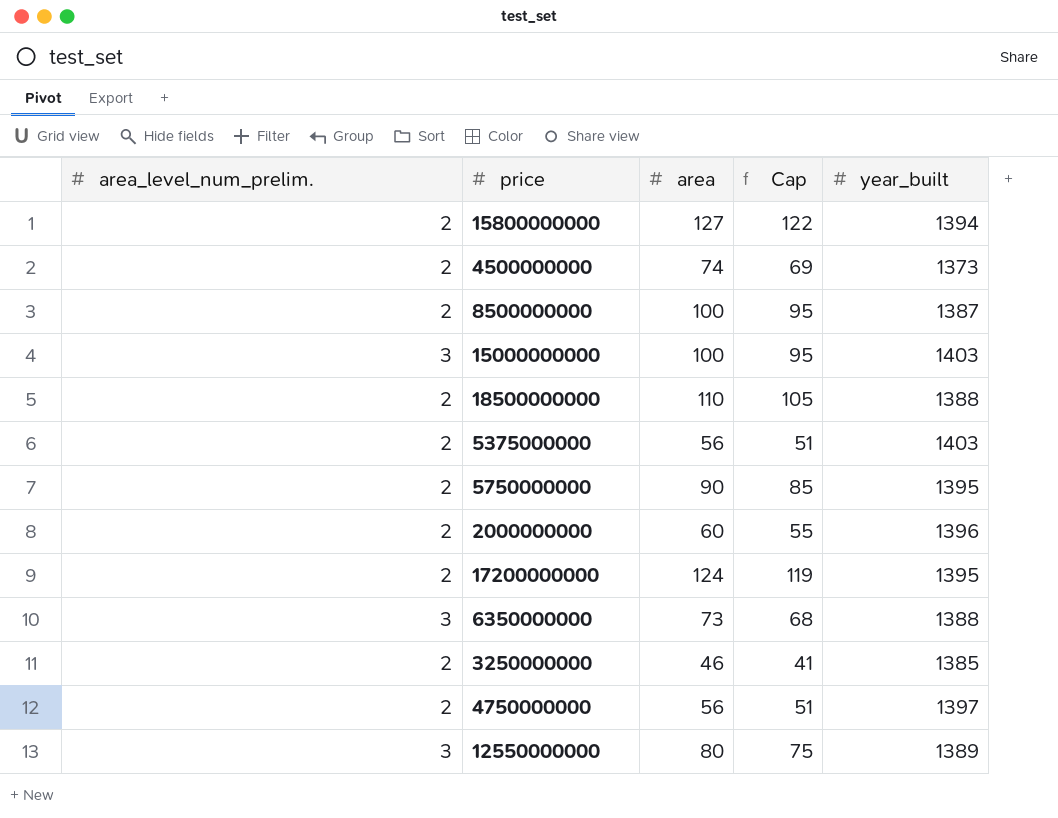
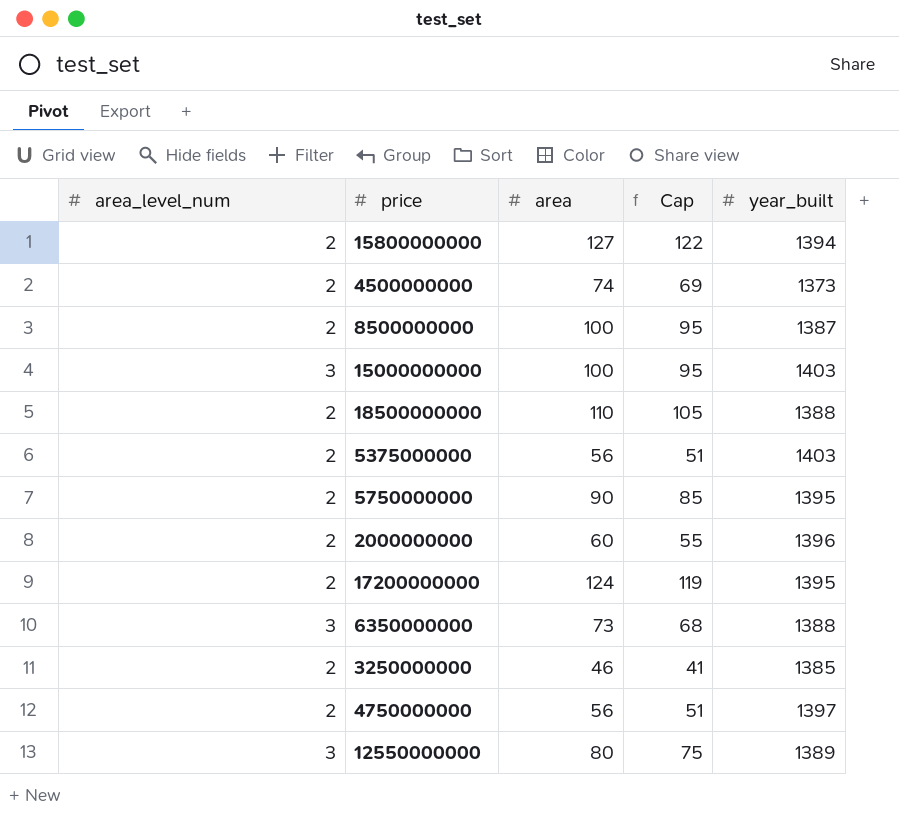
column name: area_level_num_prelim. -> area_level_num

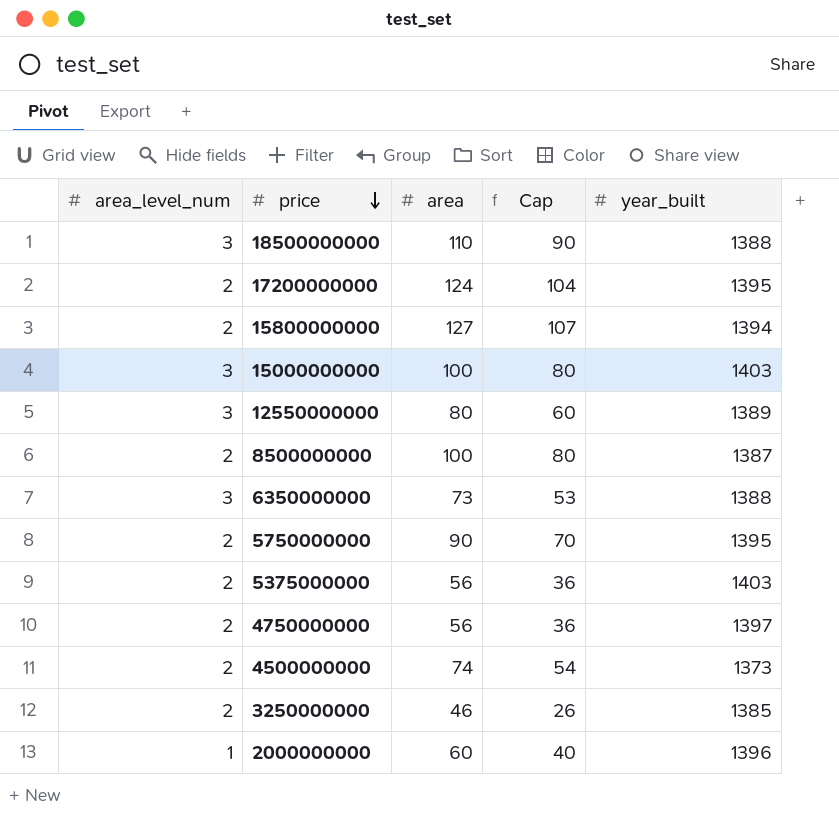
row order: none -> price descending
column Cap | formula: [area] - 5 -> [area] - 20
18500000000 | area_level_num: 2 -> 3
2000000000 | area_level_num: 2 -> 1

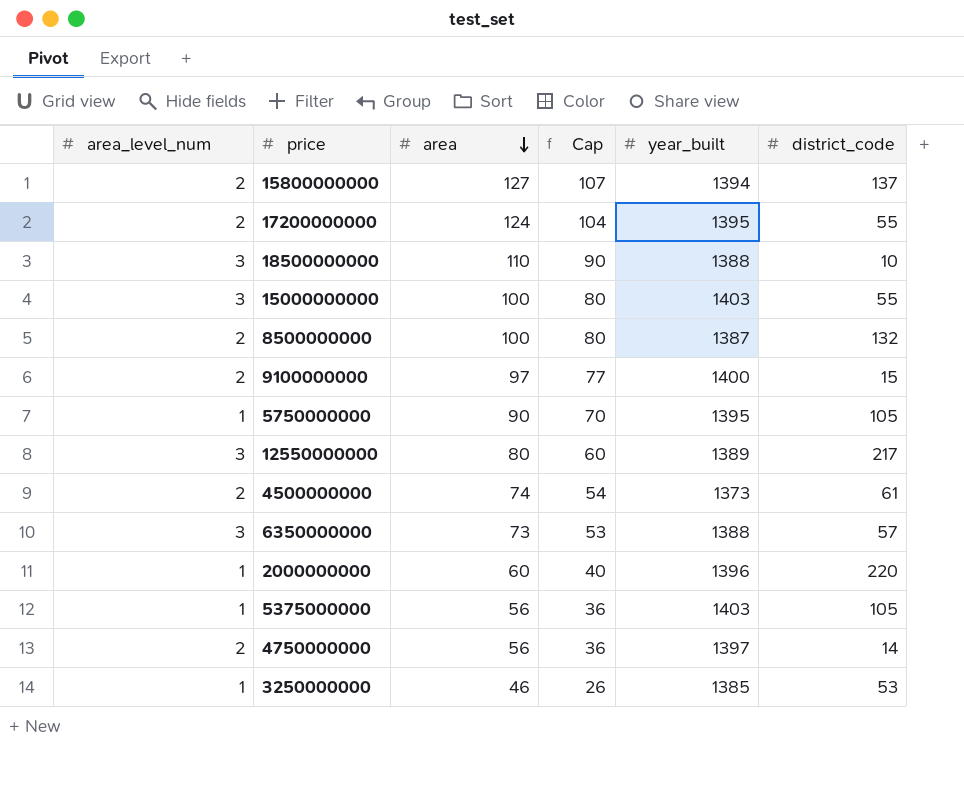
row order: price descending -> area descending
column district_code | position: none -> 6
row 9100000000: none -> 2 | 97 | 77 | 1400 | 15
5750000000 | area_level_num: 2 -> 1
5375000000 | area_level_num: 2 -> 1
3250000000 | area_level_num: 2 -> 1

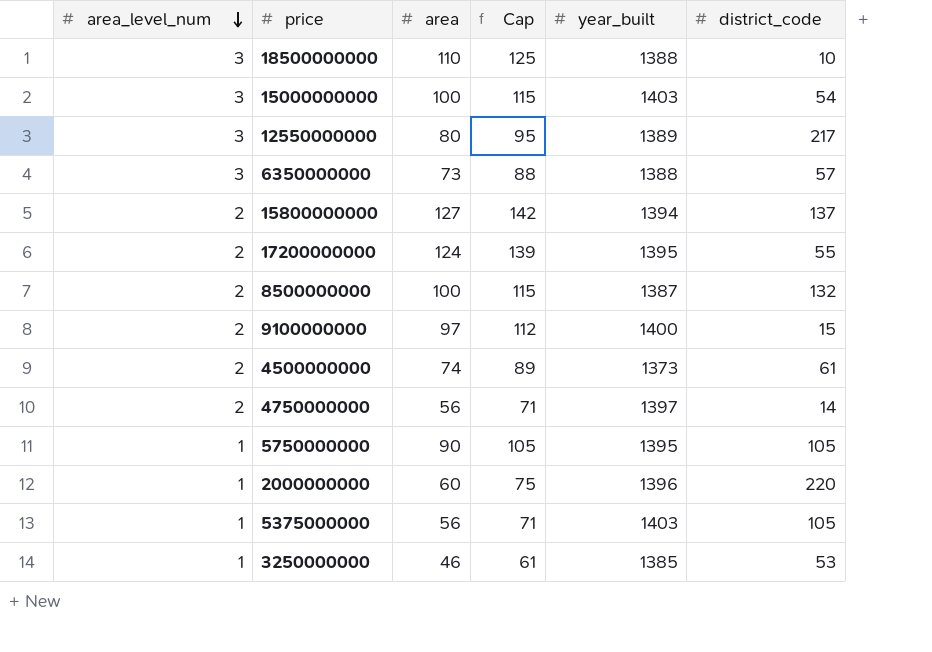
row order: area descending -> area_level_num descending
column Cap | formula: [area] - 20 -> [area] + 15
15000000000 | district_code: 55 -> 54

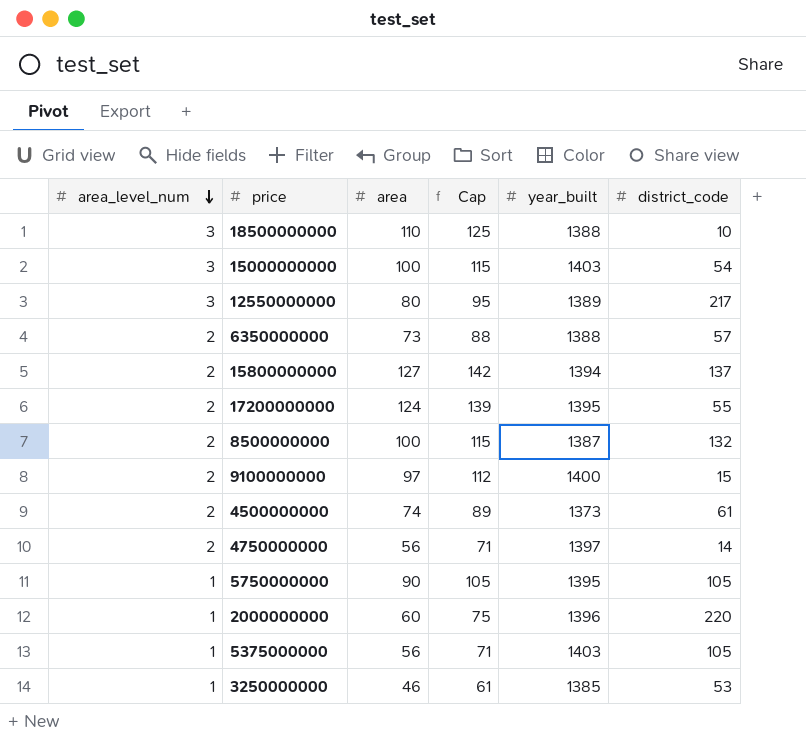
6350000000 | area_level_num: 3 -> 2

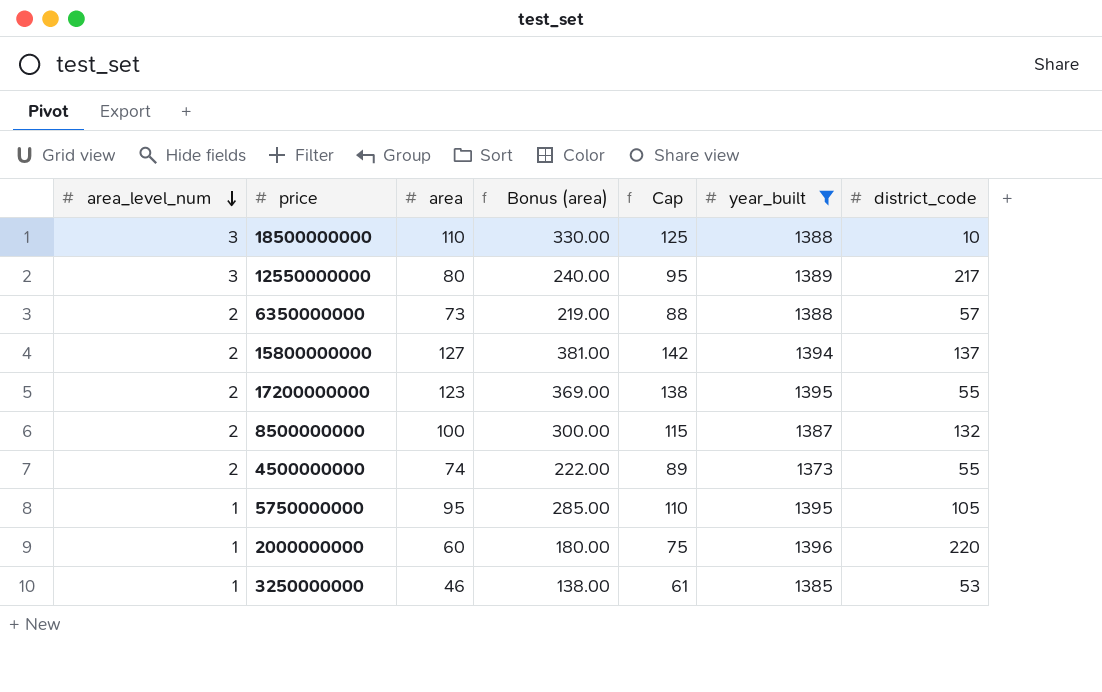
filter: none -> year_built <= 1396
column Bonus (area) | formula: none -> [area] * 3
17200000000 | area: 124 -> 123
17200000000 | Cap: 139 -> 138
4500000000 | district_code: 61 -> 55
5750000000 | area: 90 -> 95
5750000000 | Cap: 105 -> 110

